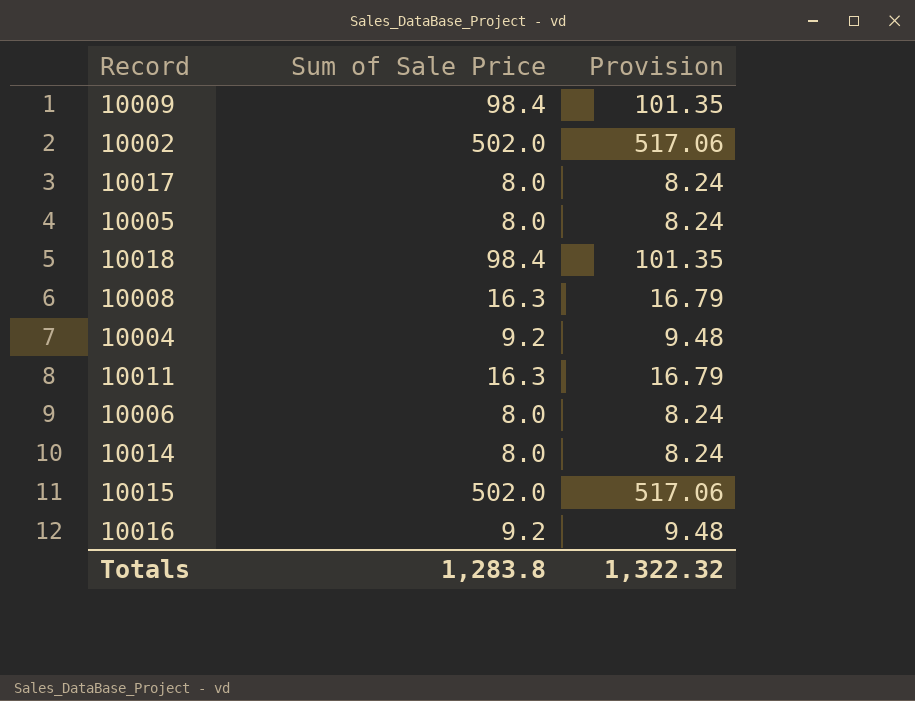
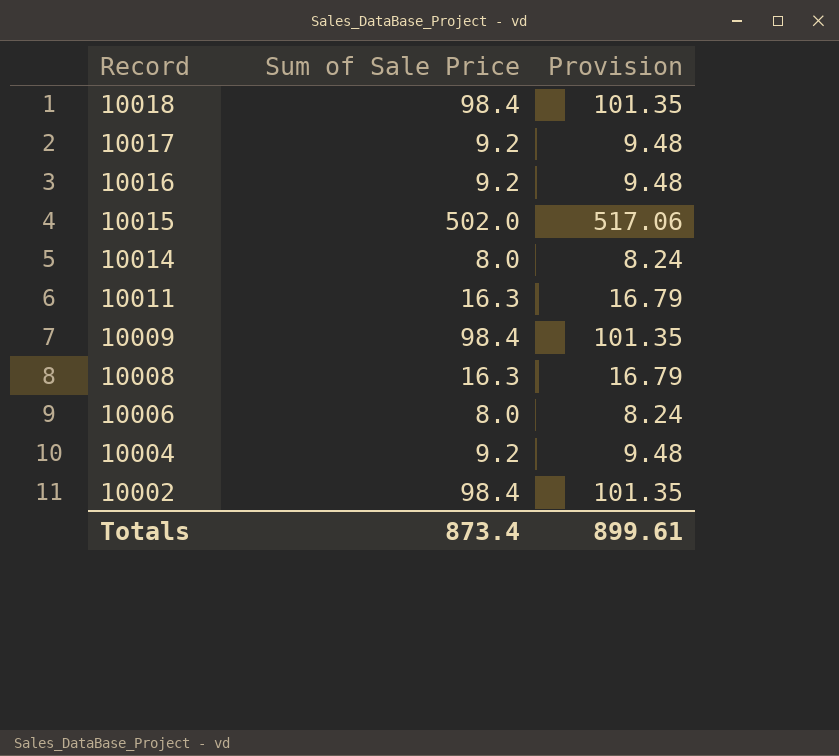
row order: none -> Record descending
row 10005: 8.0 | 8.24 -> none
10017 | Sum of Sale Price: 8.0 -> 9.2
10017 | Provision: 8.24 -> 9.48
10002 | Sum of Sale Price: 502.0 -> 98.4
10002 | Provision: 517.06 -> 101.35
Totals | Sum of Sale Price: 1,283.8 -> 873.4
Totals | Provision: 1,322.32 -> 899.61

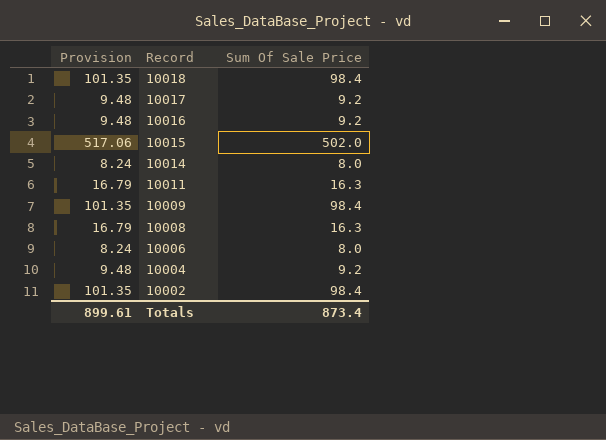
column Provision | position: 3 -> 1
column name: Sum of Sale Price -> Sum Of Sale Price

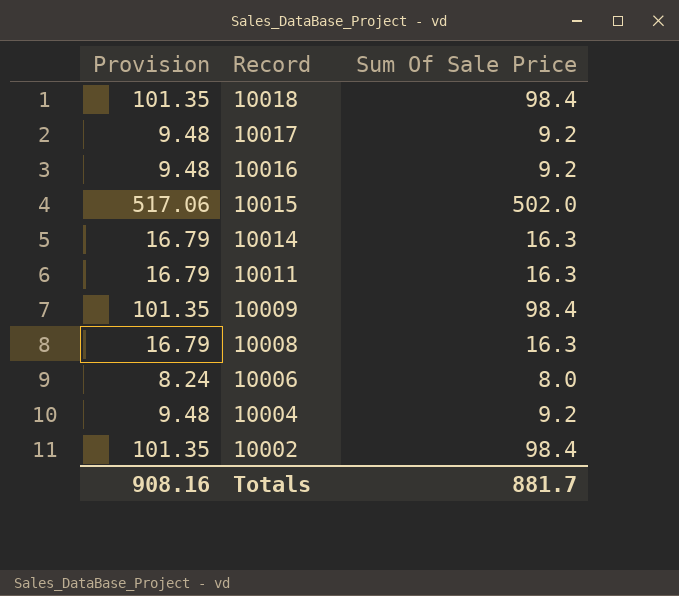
10014 | Provision: 8.24 -> 16.79
10014 | Sum Of Sale Price: 8.0 -> 16.3
Totals | Provision: 899.61 -> 908.16
Totals | Sum Of Sale Price: 873.4 -> 881.7

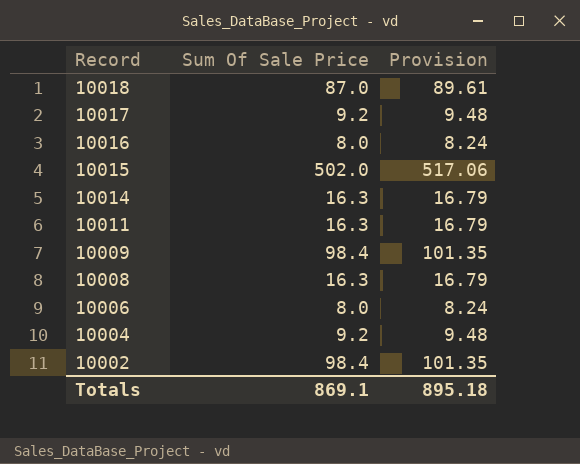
column Provision | position: 1 -> 3
10018 | Sum Of Sale Price: 98.4 -> 87.0
10018 | Provision: 101.35 -> 89.61
10016 | Sum Of Sale Price: 9.2 -> 8.0
10016 | Provision: 9.48 -> 8.24
Totals | Sum Of Sale Price: 881.7 -> 869.1
Totals | Provision: 908.16 -> 895.18

